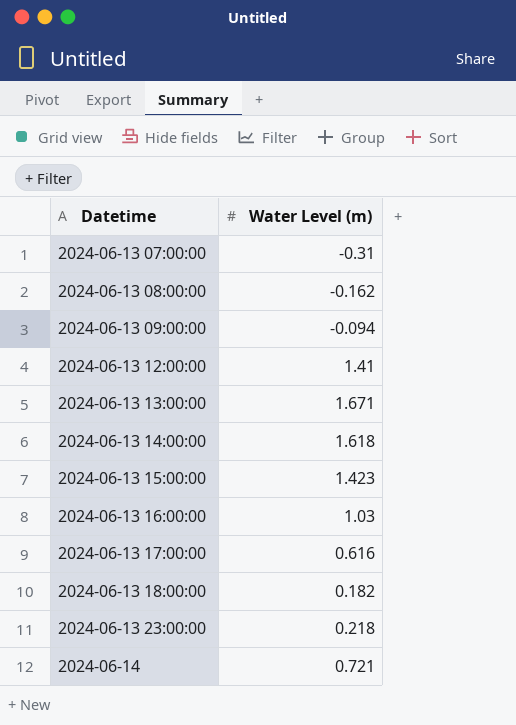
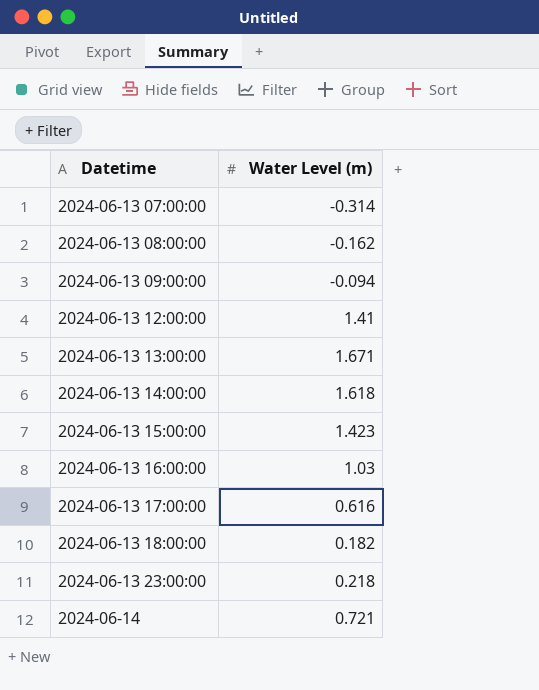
2024-06-13 07:00:00 | Water Level (m): -0.31 -> -0.314

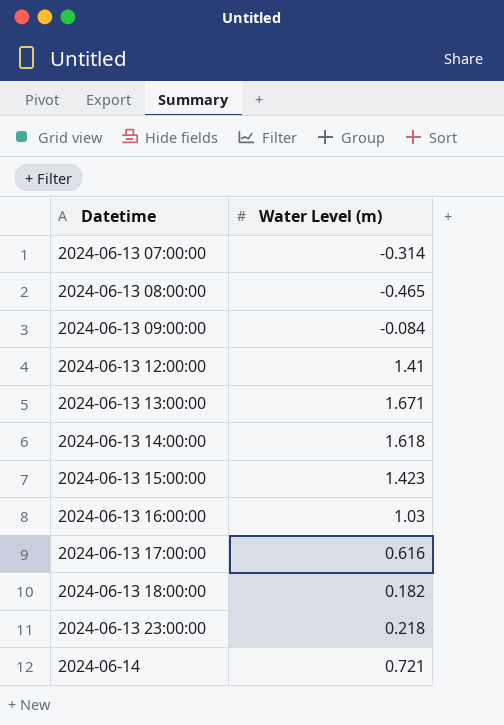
2024-06-13 08:00:00 | Water Level (m): -0.162 -> -0.465
2024-06-13 09:00:00 | Water Level (m): -0.094 -> -0.084

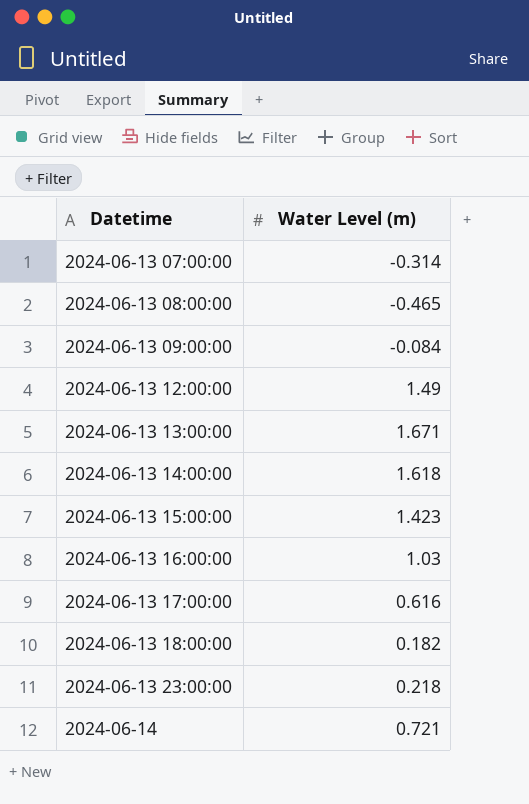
2024-06-13 12:00:00 | Water Level (m): 1.41 -> 1.49

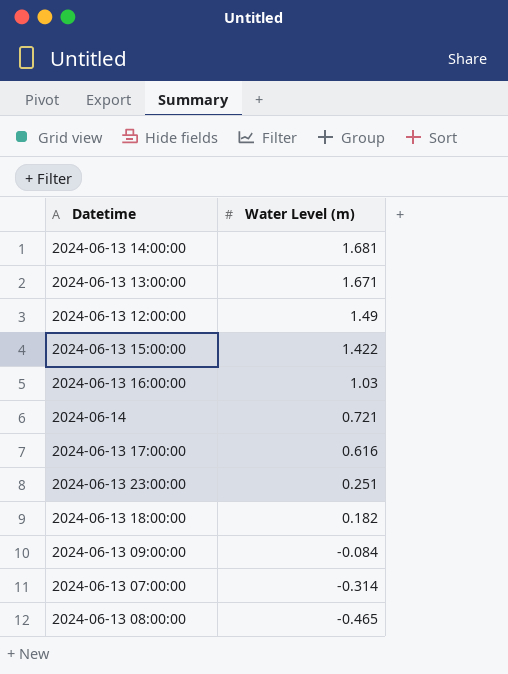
row order: Datetime ascending -> Water Level (m) descending
2024-06-13 14:00:00 | Water Level (m): 1.618 -> 1.681
2024-06-13 15:00:00 | Water Level (m): 1.423 -> 1.422
2024-06-13 23:00:00 | Water Level (m): 0.218 -> 0.251

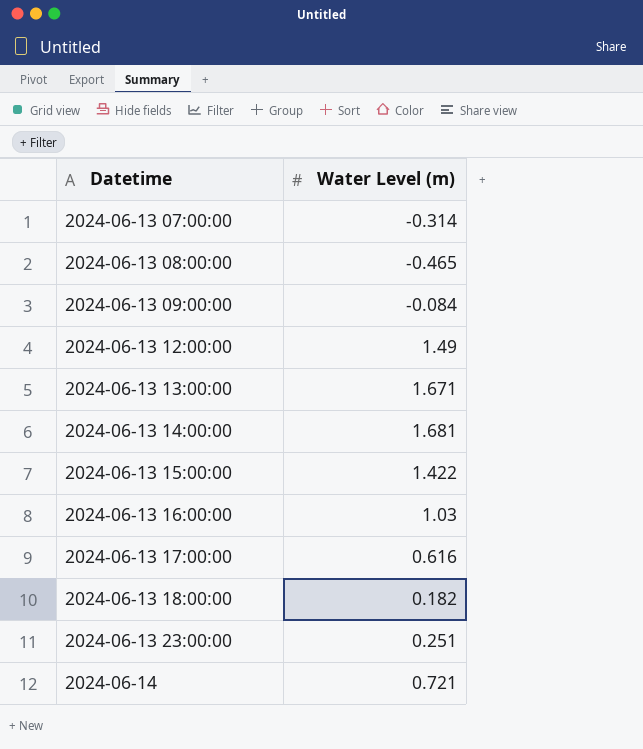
row order: Water Level (m) descending -> Datetime ascending

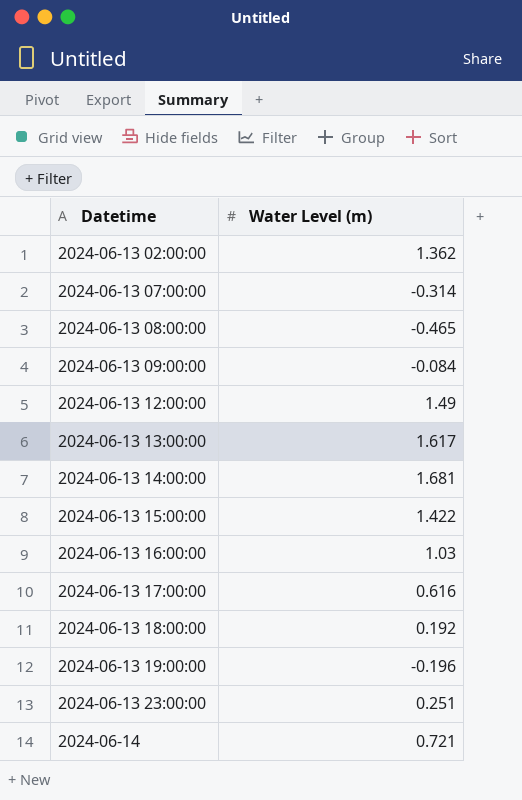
row 2024-06-13 02:00:00: none -> 1.362
2024-06-13 13:00:00 | Water Level (m): 1.671 -> 1.617
2024-06-13 18:00:00 | Water Level (m): 0.182 -> 0.192
row 2024-06-13 19:00:00: none -> -0.196

